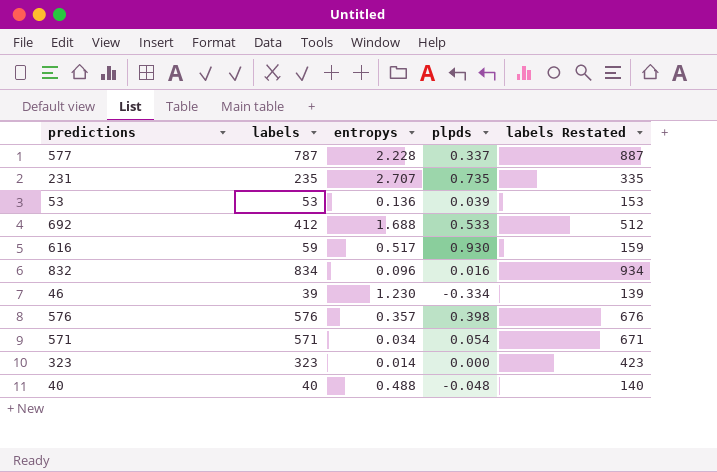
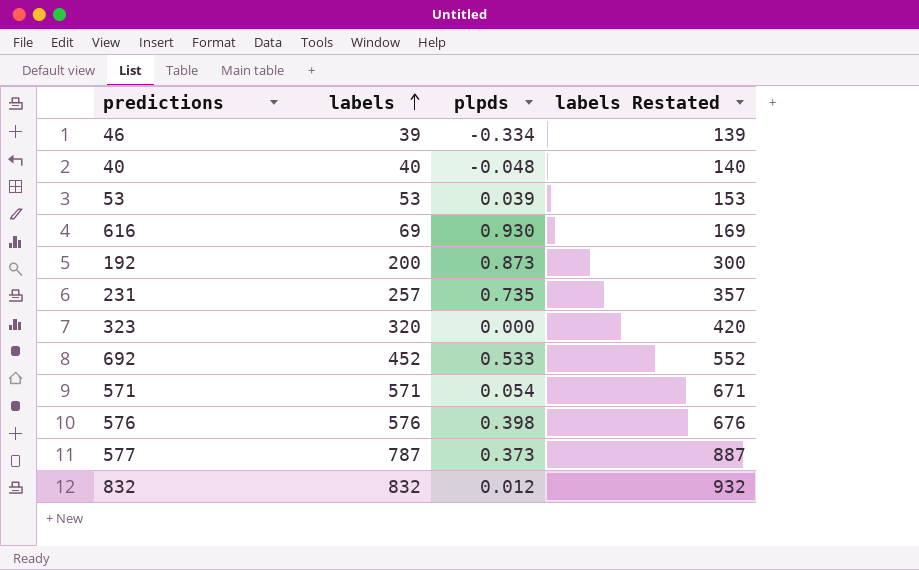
row order: none -> labels ascending
column entropys | position: 3 -> none
616 | labels: 59 -> 69
616 | labels Restated: 159 -> 169
row 192: none -> 200 | 0.873 | 300
231 | labels: 235 -> 257
231 | labels Restated: 335 -> 357
323 | labels: 323 -> 320
323 | labels Restated: 423 -> 420
692 | labels: 412 -> 452
692 | labels Restated: 512 -> 552
577 | plpds: 0.337 -> 0.373
832 | labels: 834 -> 832
832 | plpds: 0.016 -> 0.012
832 | labels Restated: 934 -> 932

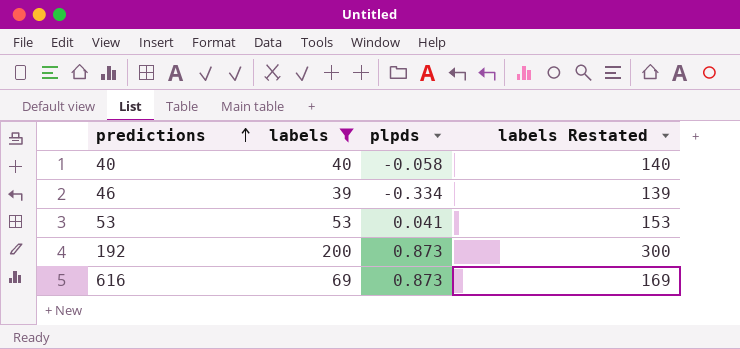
filter: none -> labels <= 200
row order: labels ascending -> predictions ascending
40 | plpds: -0.048 -> -0.058
53 | plpds: 0.039 -> 0.041
616 | plpds: 0.930 -> 0.873

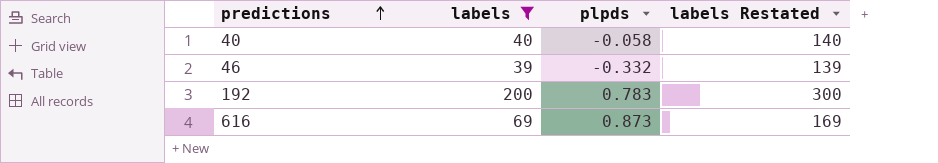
row 53: 53 | 0.041 | 153 -> none
46 | plpds: -0.334 -> -0.332
192 | plpds: 0.873 -> 0.783

